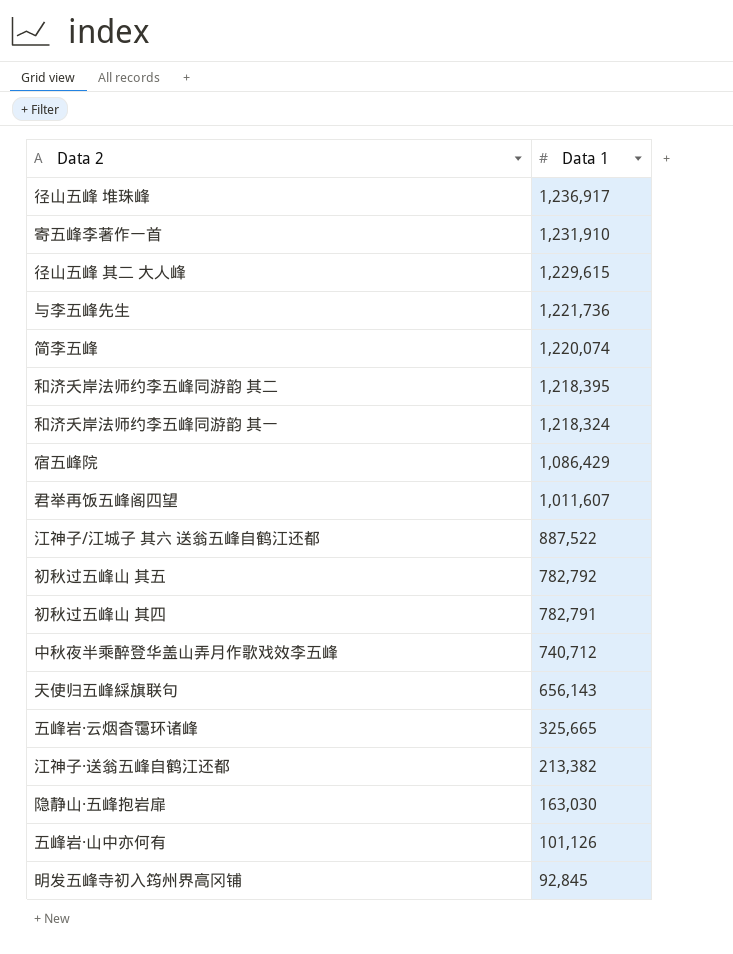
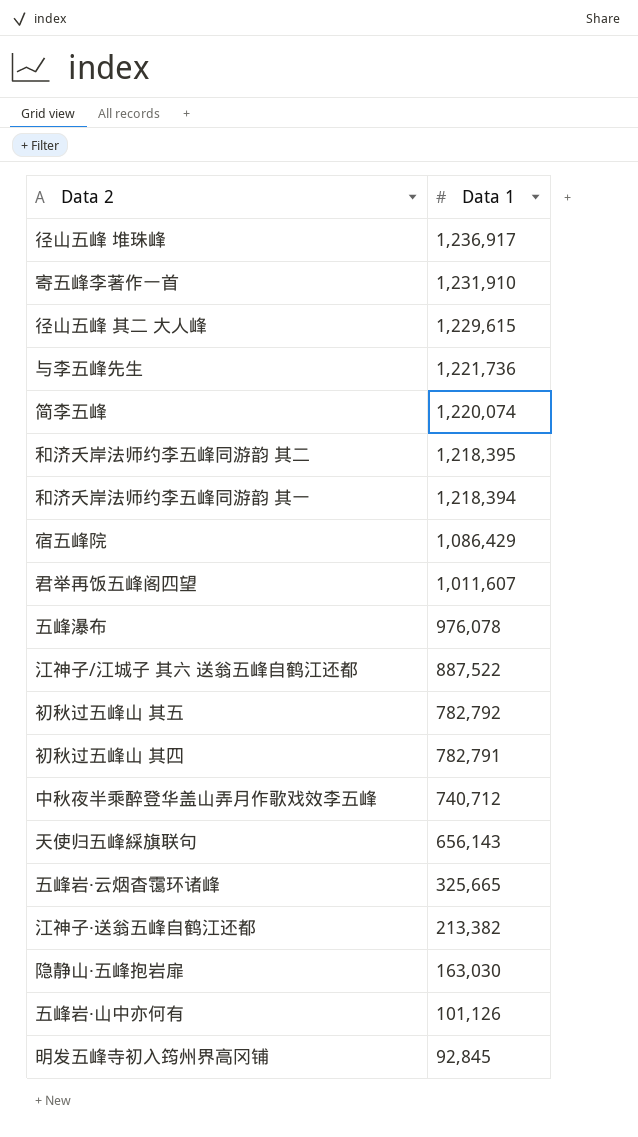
和济夭岸法师约李五峰同游韵 其一 | Data 1: 1,218,324 -> 1,218,394
row 五峰瀑布: none -> 976,078

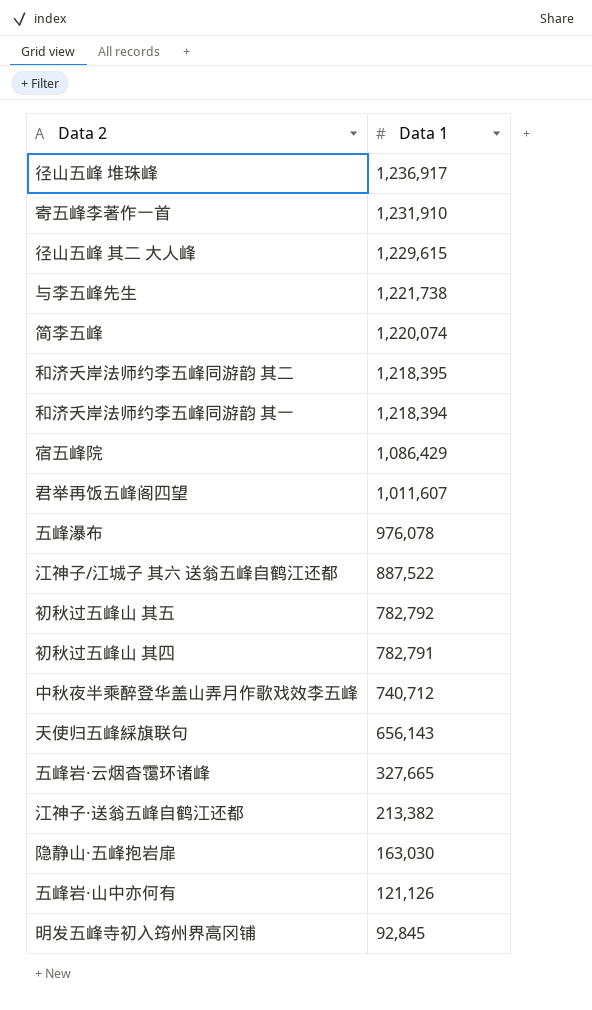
与李五峰先生 | Data 1: 1,221,736 -> 1,221,738
五峰岩·云烟杳霭环诸峰 | Data 1: 325,665 -> 327,665
五峰岩·山中亦何有 | Data 1: 101,126 -> 121,126

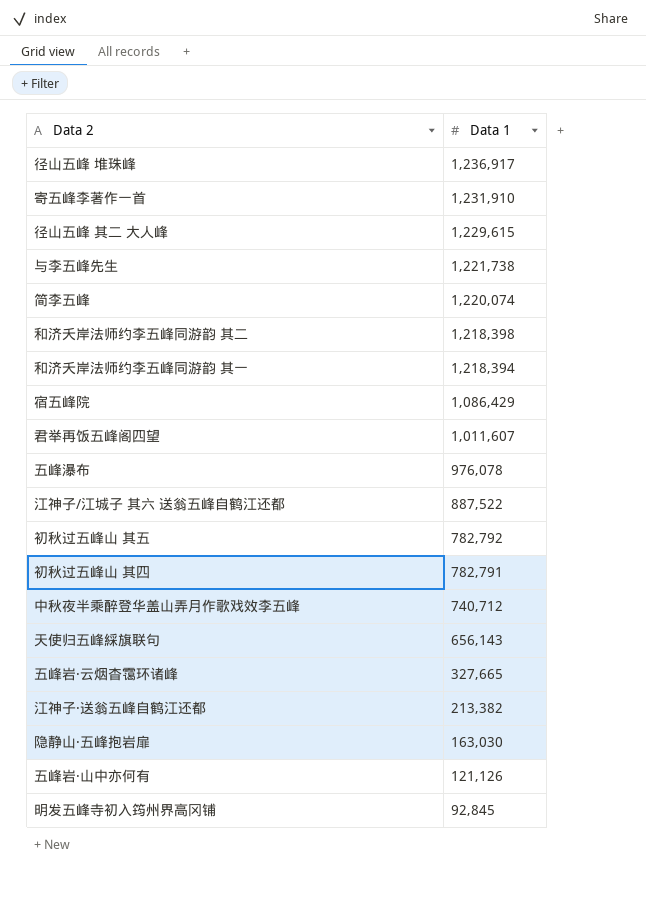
和济夭岸法师约李五峰同游韵 其二 | Data 1: 1,218,395 -> 1,218,398

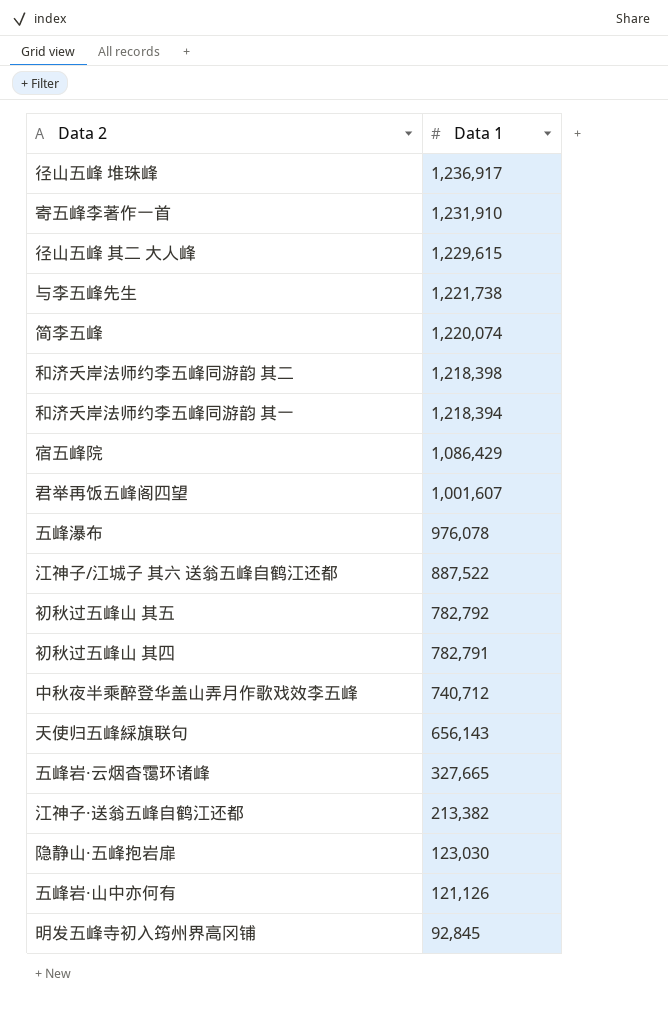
君举再饭五峰阁四望 | Data 1: 1,011,607 -> 1,001,607
隐静山·五峰抱岩扉 | Data 1: 163,030 -> 123,030

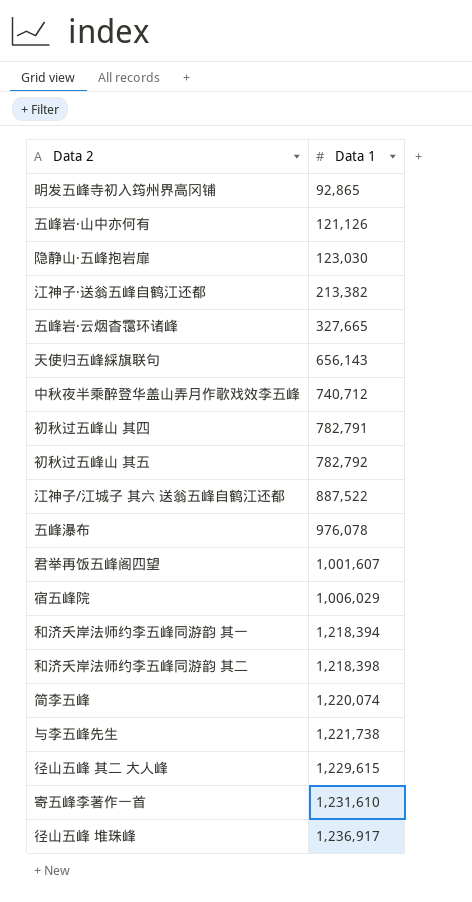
row order: Data 1 descending -> Data 1 ascending
明发五峰寺初入筠州界高冈铺 | Data 1: 92,845 -> 92,865
宿五峰院 | Data 1: 1,086,429 -> 1,006,029
寄五峰李著作一首 | Data 1: 1,231,910 -> 1,231,610

